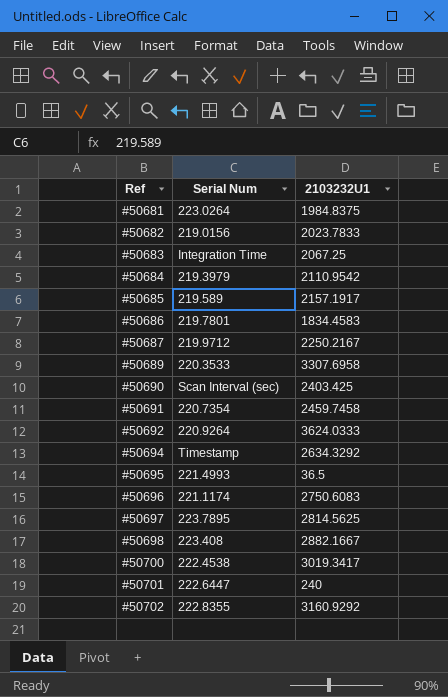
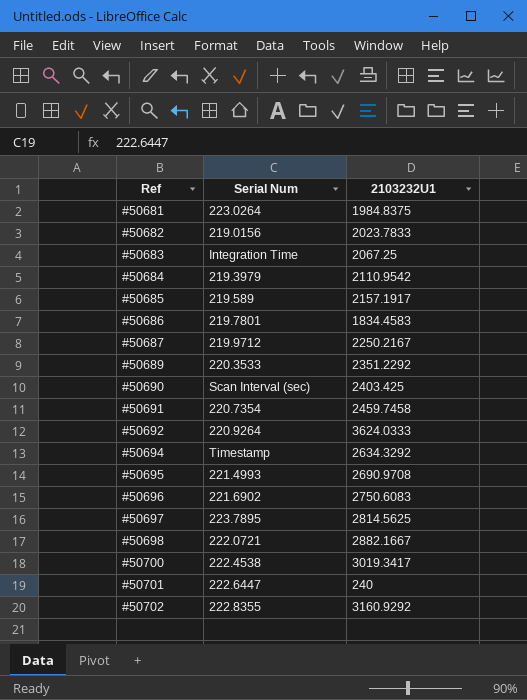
#50689 | 2103232U1: 3307.6958 -> 2351.2292
#50695 | 2103232U1: 36.5 -> 2690.9708
#50696 | Serial Num: 221.1174 -> 221.6902
#50698 | Serial Num: 223.408 -> 222.0721

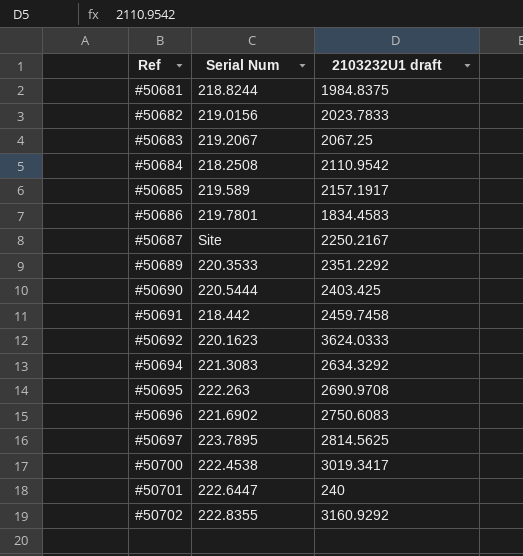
column name: 2103232U1 -> 2103232U1 draft
row #50698: 222.0721 | 2882.1667 -> none
#50681 | Serial Num: 223.0264 -> 218.8244
#50683 | Serial Num: Integration Time -> 219.2067
#50684 | Serial Num: 219.3979 -> 218.2508
#50687 | Serial Num: 219.9712 -> Site
#50690 | Serial Num: Scan Interval (sec) -> 220.5444
#50691 | Serial Num: 220.7354 -> 218.442
#50692 | Serial Num: 220.9264 -> 220.1623
#50694 | Serial Num: Timestamp -> 221.3083
#50695 | Serial Num: 221.4993 -> 222.263

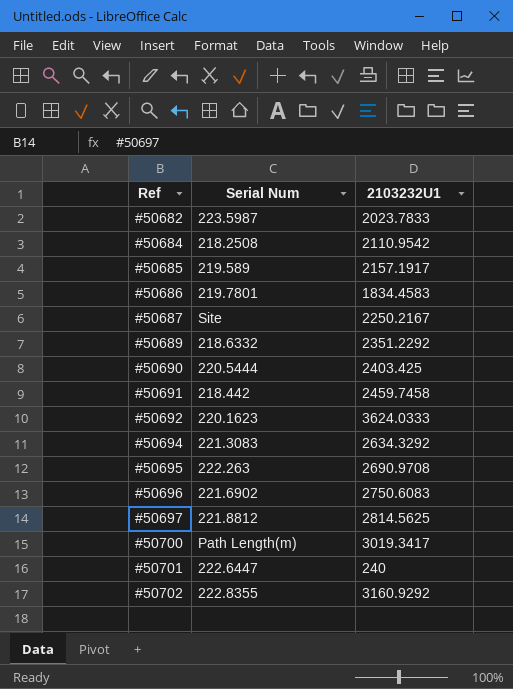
column name: 2103232U1 draft -> 2103232U1
row #50681: 218.8244 | 1984.8375 -> none
row #50683: 219.2067 | 2067.25 -> none
#50682 | Serial Num: 219.0156 -> 223.5987
#50689 | Serial Num: 220.3533 -> 218.6332
#50697 | Serial Num: 223.7895 -> 221.8812
#50700 | Serial Num: 222.4538 -> Path Length(m)

